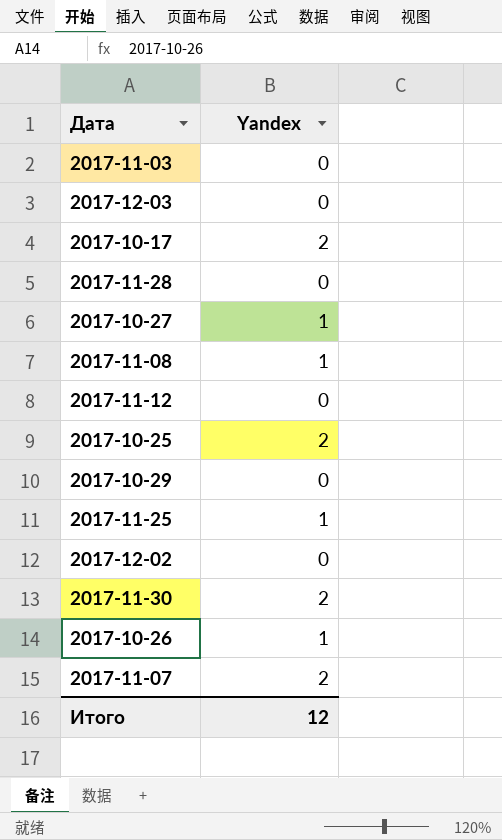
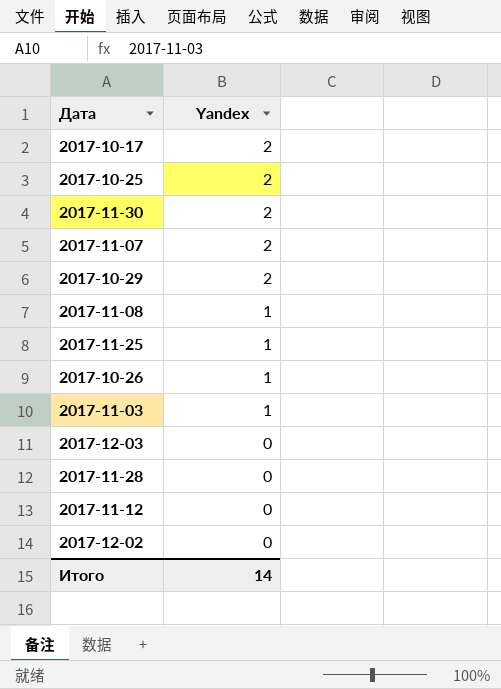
row order: none -> Yandex descending
row 2017-10-27: 1 -> none
2017-10-29 | Yandex: 0 -> 2
2017-11-03 | Yandex: 0 -> 1
Итого | Yandex: 12 -> 14

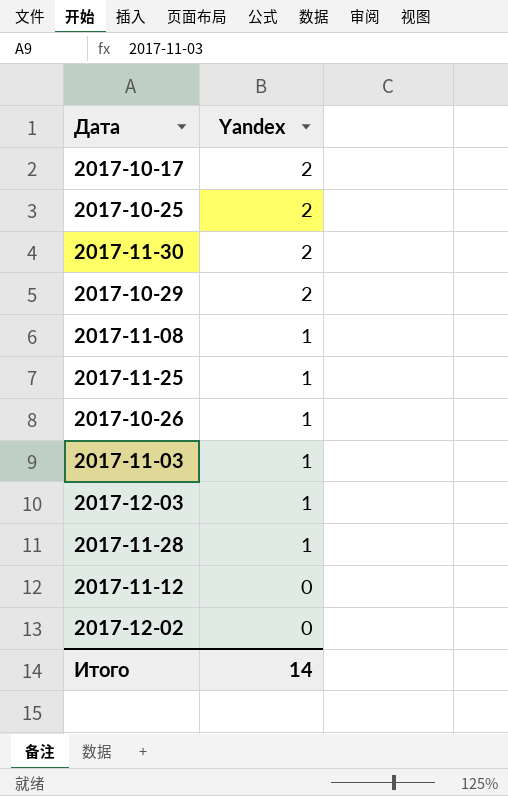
row 2017-11-07: 2 -> none
2017-12-03 | Yandex: 0 -> 1
2017-11-28 | Yandex: 0 -> 1

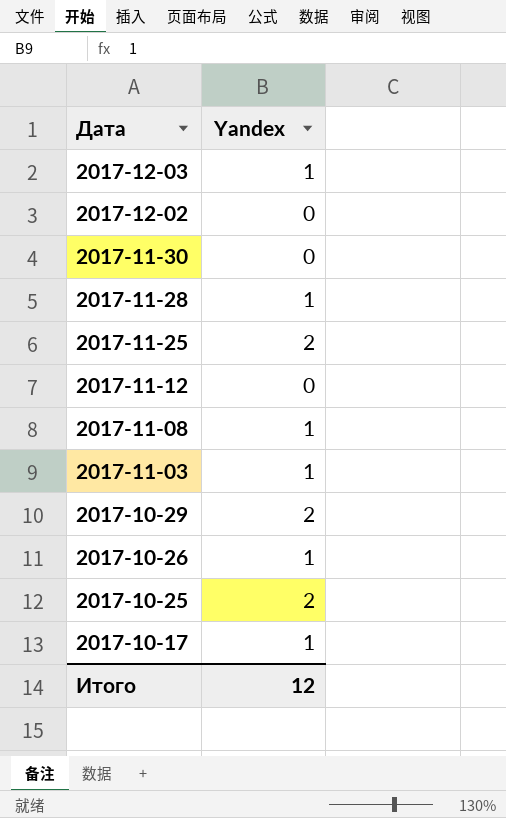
row order: Yandex descending -> Дата descending
2017-11-30 | Yandex: 2 -> 0
2017-11-25 | Yandex: 1 -> 2
2017-10-17 | Yandex: 2 -> 1
Итого | Yandex: 14 -> 12

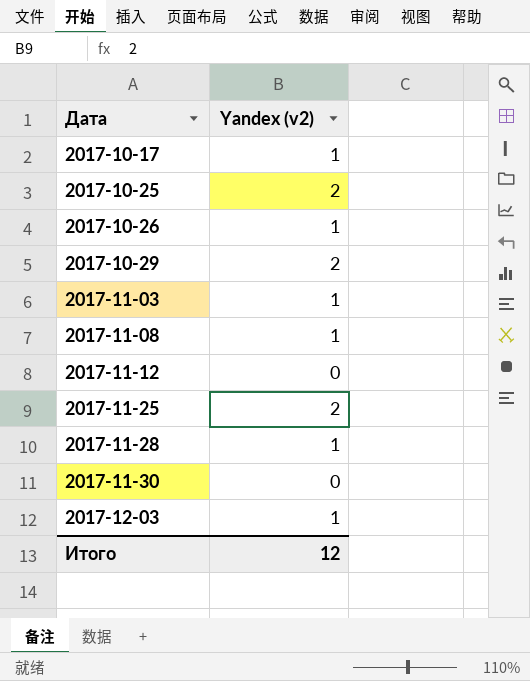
row order: Дата descending -> Дата ascending
column name: Yandex -> Yandex (v2)
row 2017-12-02: 0 -> none

